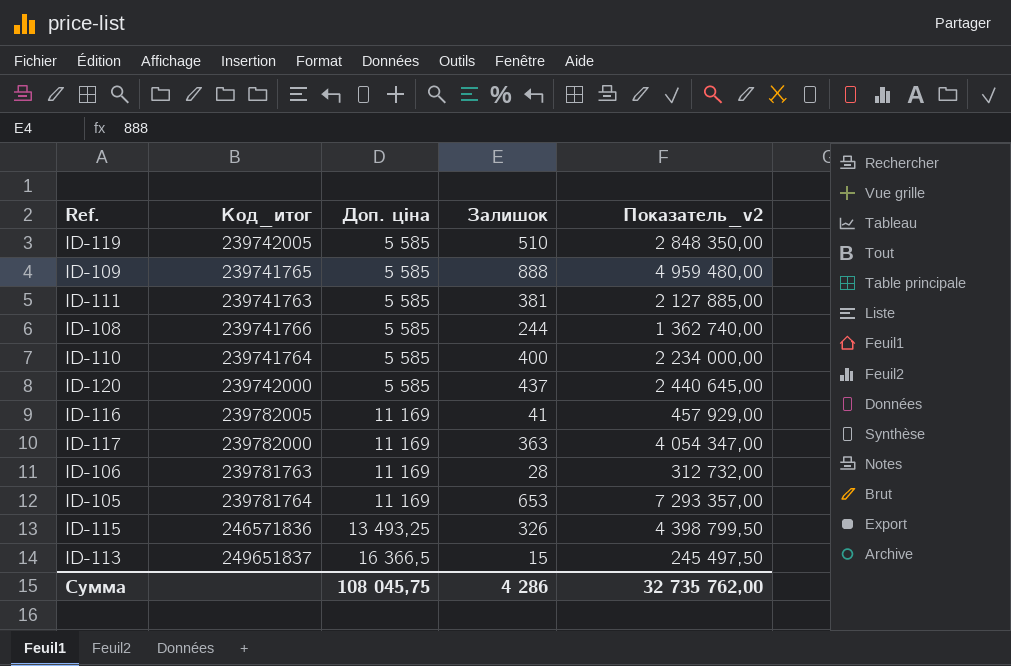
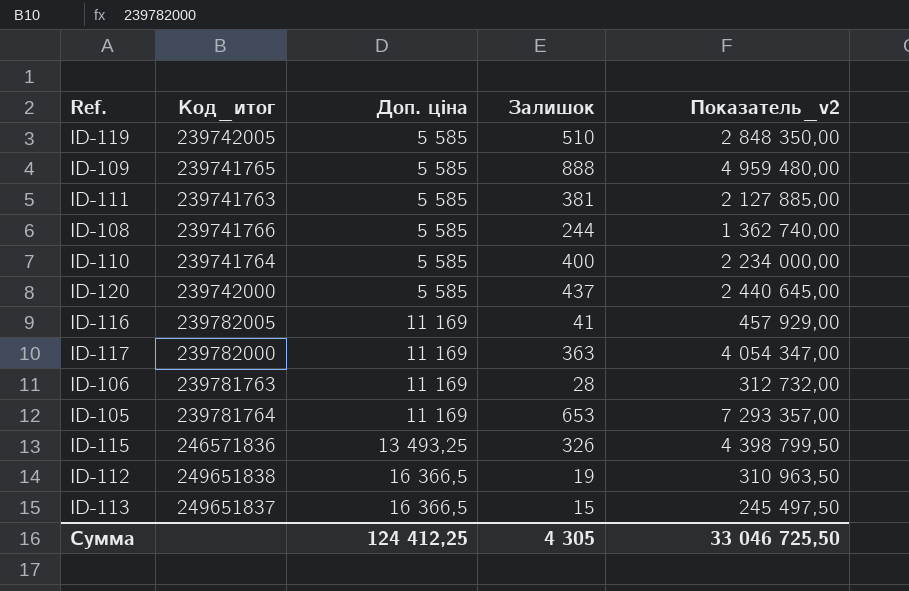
row ID-112: none -> 249651838 | 16 366,5 | 19 | 310 963,50
Сумма | Доп. ціна: 108 045,75 -> 124 412,25
Сумма | Залишок: 4 286 -> 4 305
Сумма | Показатель_v2: 32 735 762,00 -> 33 046 725,50

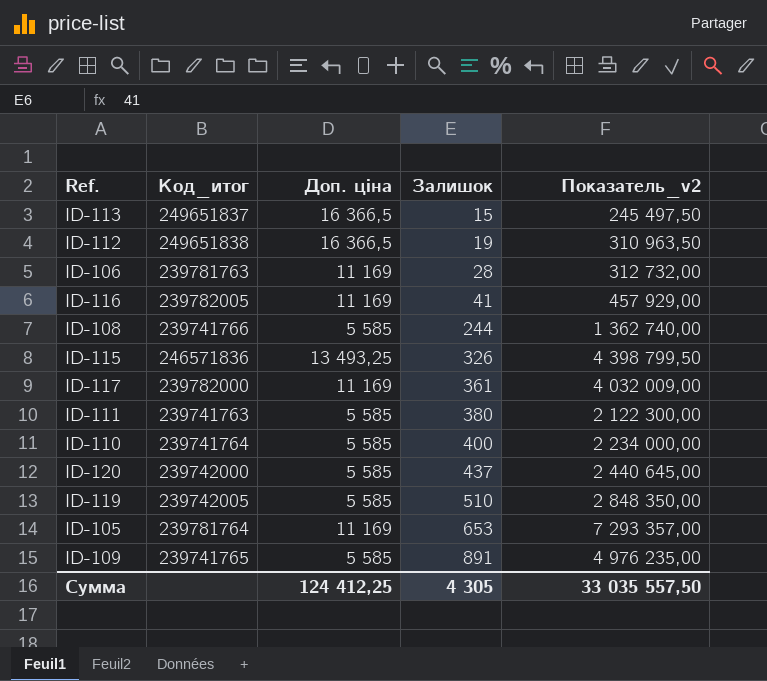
row order: Доп. ціна ascending -> Залишок ascending
ID-117 | Залишок: 363 -> 361
ID-117 | Показатель_v2: 4 054 347,00 -> 4 032 009,00
ID-111 | Залишок: 381 -> 380
ID-111 | Показатель_v2: 2 127 885,00 -> 2 122 300,00
ID-109 | Залишок: 888 -> 891
ID-109 | Показатель_v2: 4 959 480,00 -> 4 976 235,00
Сумма | Показатель_v2: 33 046 725,50 -> 33 035 557,50

